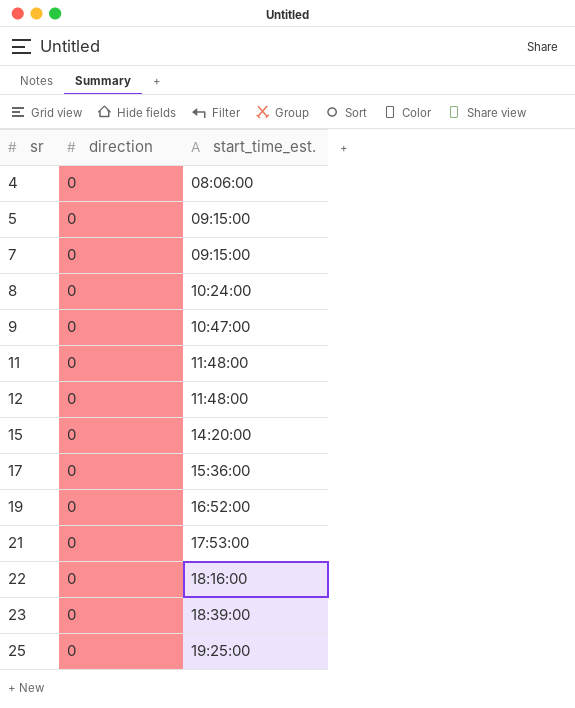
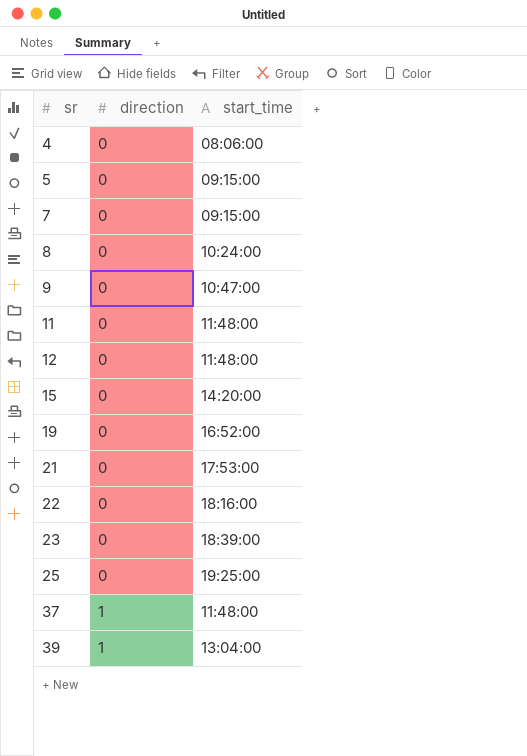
column name: start_time_est. -> start_time
row 17: 0 | 15:36:00 -> none
row 37: none -> 1 | 11:48:00
row 39: none -> 1 | 13:04:00

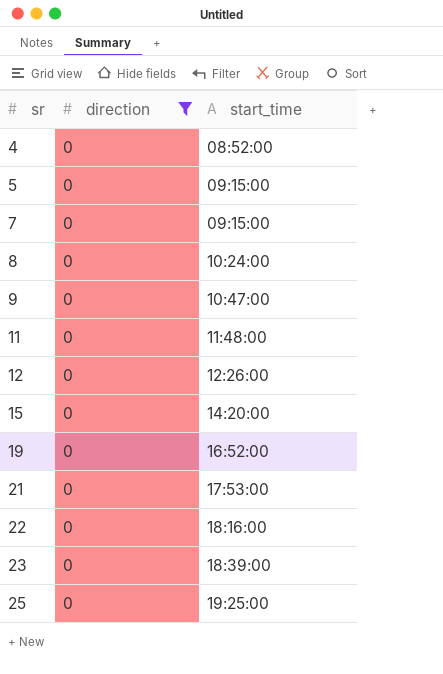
filter: none -> direction = 0
4 | start_time: 08:06:00 -> 08:52:00
12 | start_time: 11:48:00 -> 12:26:00

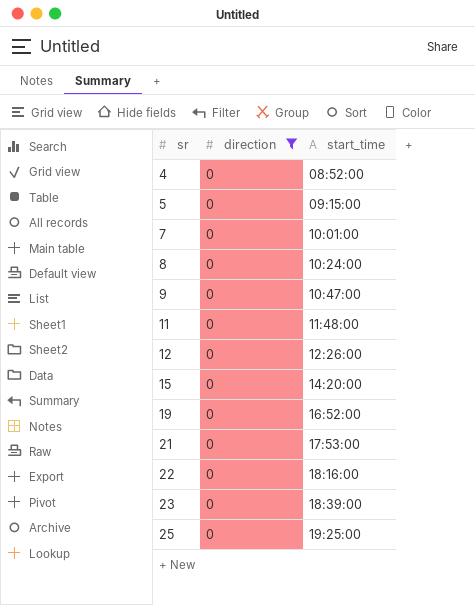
7 | start_time: 09:15:00 -> 10:01:00

